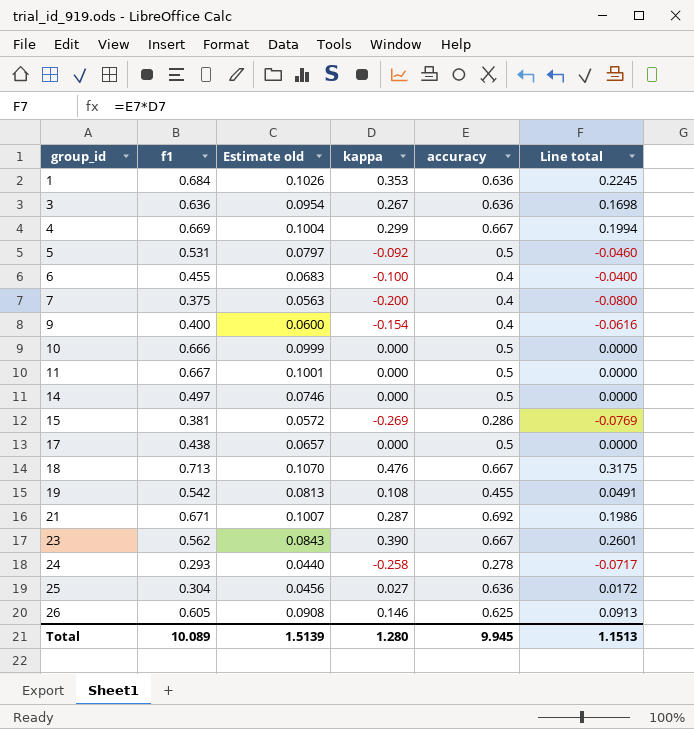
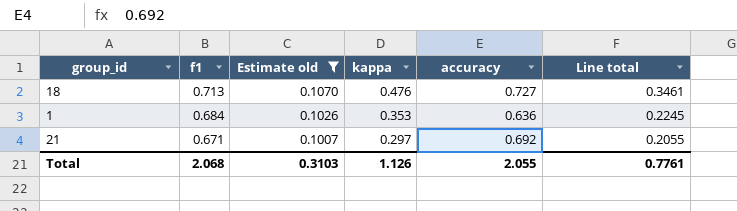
filter: none -> Estimate old >= 0.1007
row order: group_id ascending -> f1 descending
18 | accuracy: 0.667 -> 0.727
18 | Line total: 0.3175 -> 0.3461
21 | kappa: 0.287 -> 0.297
21 | Line total: 0.1986 -> 0.2055
Total | f1: 10.089 -> 2.068
Total | Estimate old: 1.5139 -> 0.3103
Total | kappa: 1.280 -> 1.126
Total | accuracy: 9.945 -> 2.055
Total | Line total: 1.1513 -> 0.7761

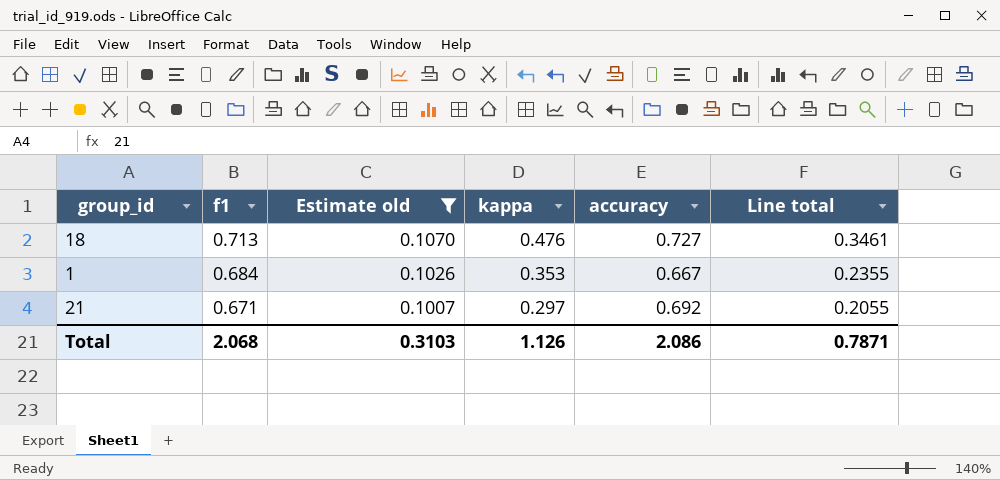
1 | accuracy: 0.636 -> 0.667
1 | Line total: 0.2245 -> 0.2355
Total | accuracy: 2.055 -> 2.086
Total | Line total: 0.7761 -> 0.7871

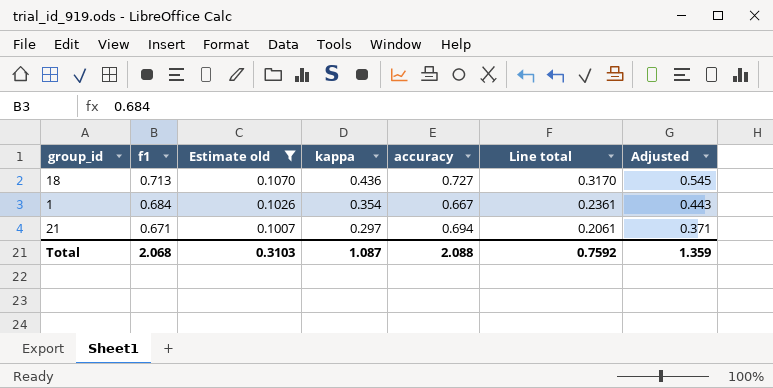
column Adjusted | formula: none -> [kappa] * 1.25
18 | kappa: 0.476 -> 0.436
18 | Line total: 0.3461 -> 0.3170
1 | kappa: 0.353 -> 0.354
1 | Line total: 0.2355 -> 0.2361
21 | accuracy: 0.692 -> 0.694
21 | Line total: 0.2055 -> 0.2061
Total | kappa: 1.126 -> 1.087
Total | accuracy: 2.086 -> 2.088
Total | Line total: 0.7871 -> 0.7592

